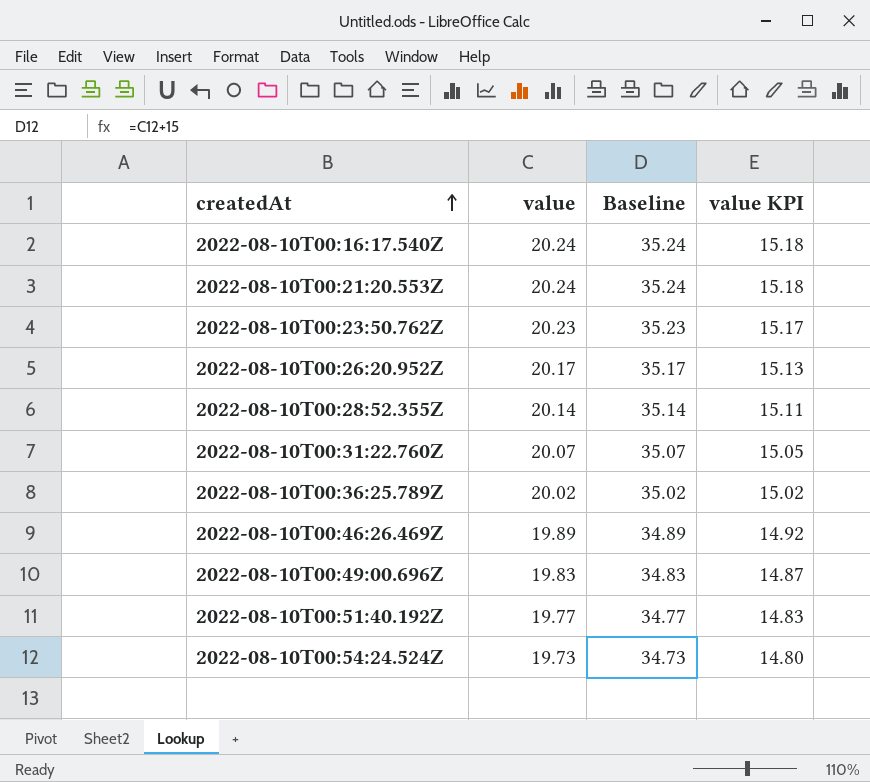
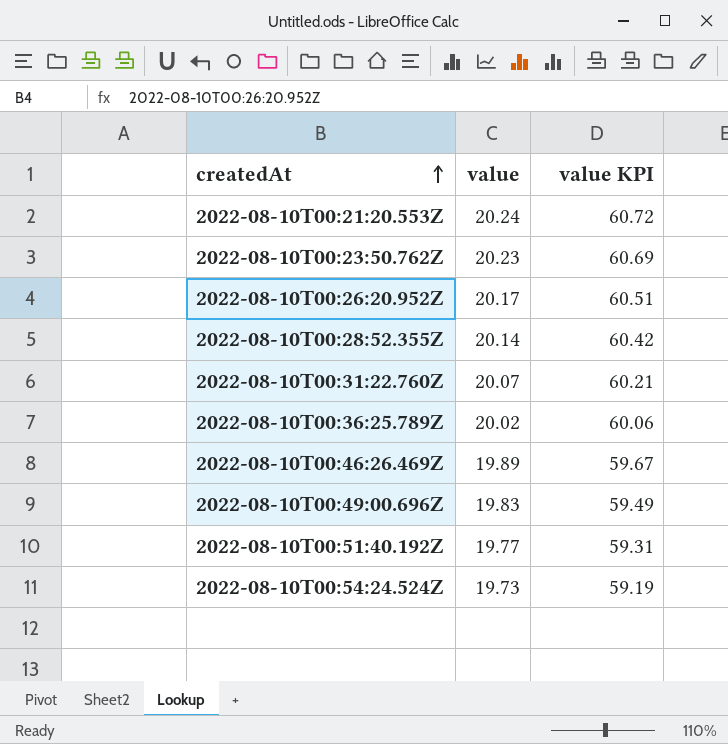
column Baseline | formula: [value] + 15 -> none
column value KPI | formula: [value] * 0.75 -> [value] * 3
row 2022-08-10T00:16:17.540Z: 20.24 | 35.24 | 15.18 -> none

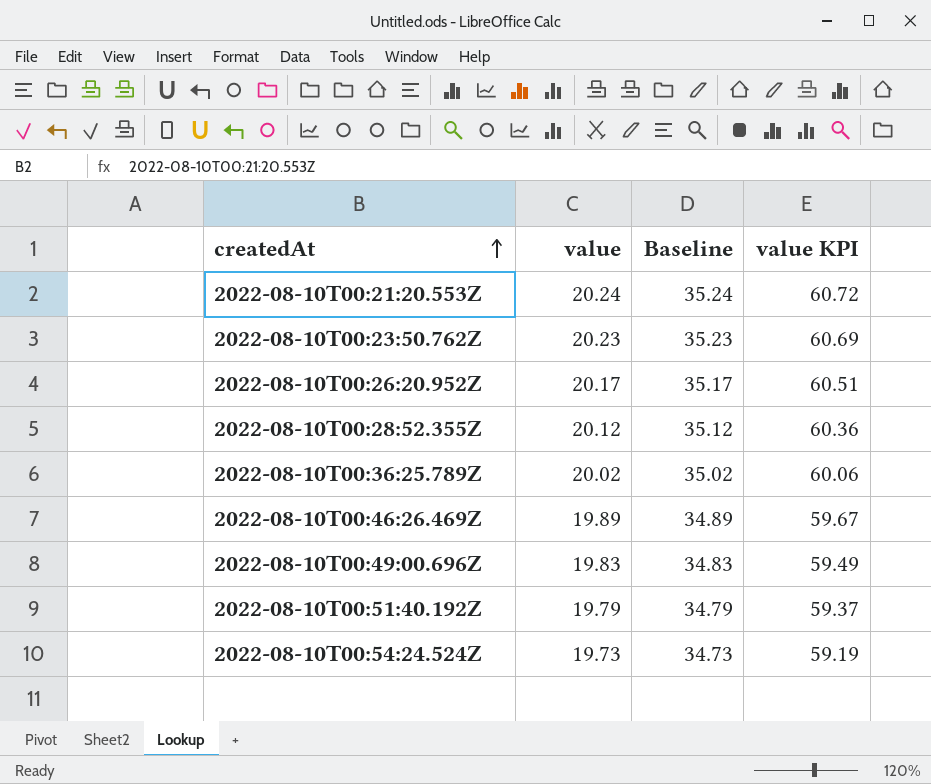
column Baseline | formula: none -> [value] + 15
row 2022-08-10T00:31:22.760Z: 20.07 | 60.21 -> none
2022-08-10T00:28:52.355Z | value: 20.14 -> 20.12
2022-08-10T00:28:52.355Z | value KPI: 60.42 -> 60.36
2022-08-10T00:51:40.192Z | value: 19.77 -> 19.79
2022-08-10T00:51:40.192Z | value KPI: 59.31 -> 59.37

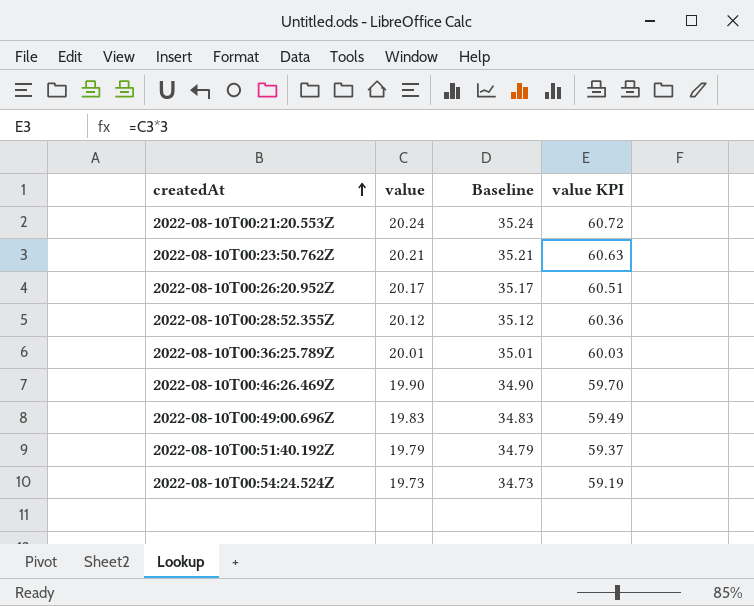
2022-08-10T00:23:50.762Z | value: 20.23 -> 20.21
2022-08-10T00:23:50.762Z | Baseline: 35.23 -> 35.21
2022-08-10T00:23:50.762Z | value KPI: 60.69 -> 60.63
2022-08-10T00:36:25.789Z | value: 20.02 -> 20.01
2022-08-10T00:36:25.789Z | Baseline: 35.02 -> 35.01
2022-08-10T00:36:25.789Z | value KPI: 60.06 -> 60.03
2022-08-10T00:46:26.469Z | value: 19.89 -> 19.90
2022-08-10T00:46:26.469Z | Baseline: 34.89 -> 34.90
2022-08-10T00:46:26.469Z | value KPI: 59.67 -> 59.70

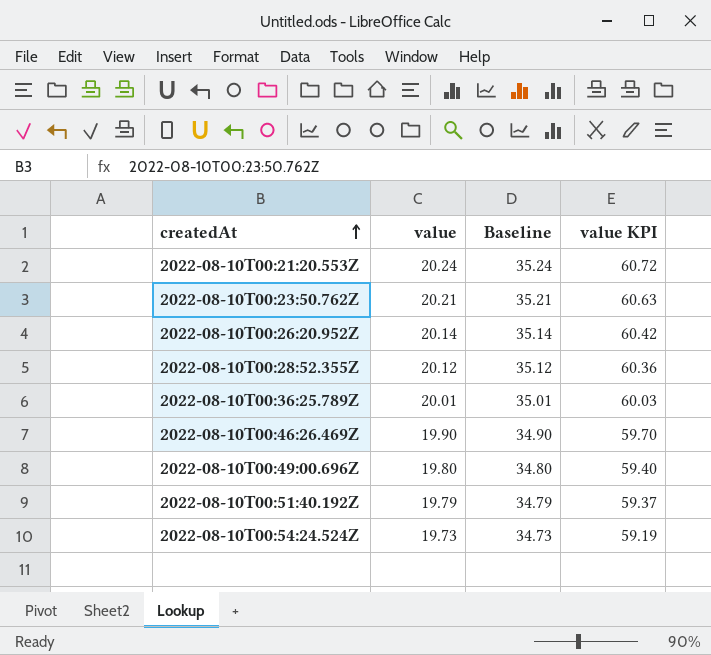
2022-08-10T00:26:20.952Z | value: 20.17 -> 20.14
2022-08-10T00:26:20.952Z | Baseline: 35.17 -> 35.14
2022-08-10T00:26:20.952Z | value KPI: 60.51 -> 60.42
2022-08-10T00:49:00.696Z | value: 19.83 -> 19.80
2022-08-10T00:49:00.696Z | Baseline: 34.83 -> 34.80
2022-08-10T00:49:00.696Z | value KPI: 59.49 -> 59.40

